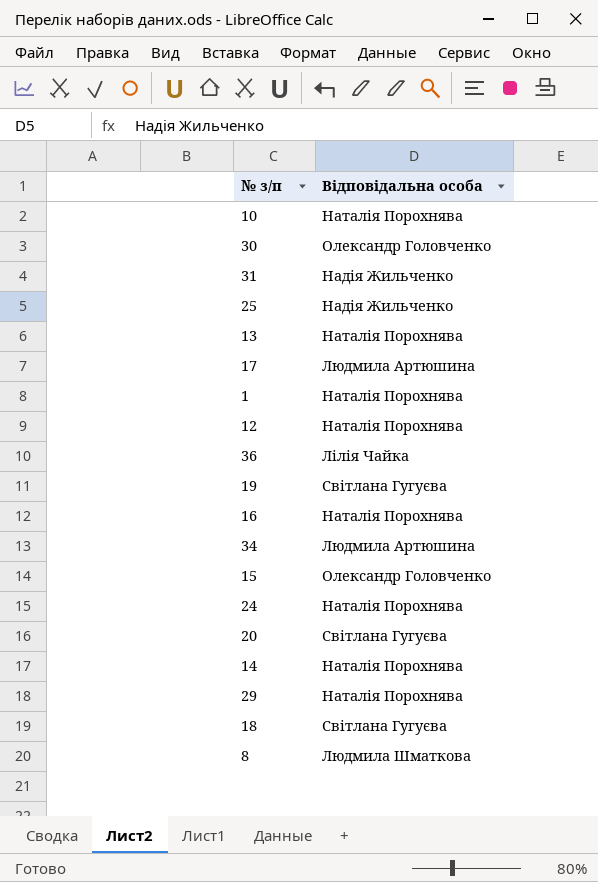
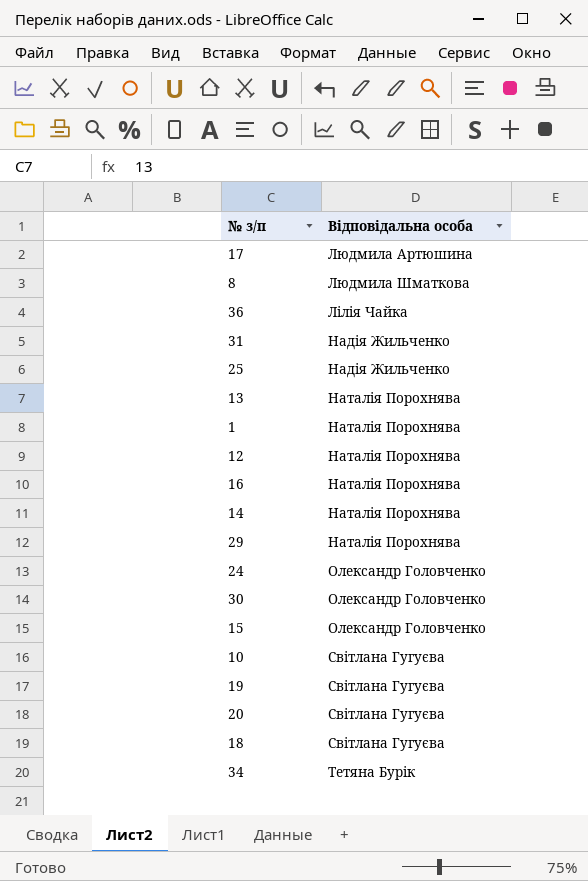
row order: none -> Відповідальна особа ascending
24 | Відповідальна особа: Наталія Порохнява -> Олександр Головченко
10 | Відповідальна особа: Наталія Порохнява -> Світлана Гугуєва
34 | Відповідальна особа: Людмила Артюшина -> Тетяна Бурік

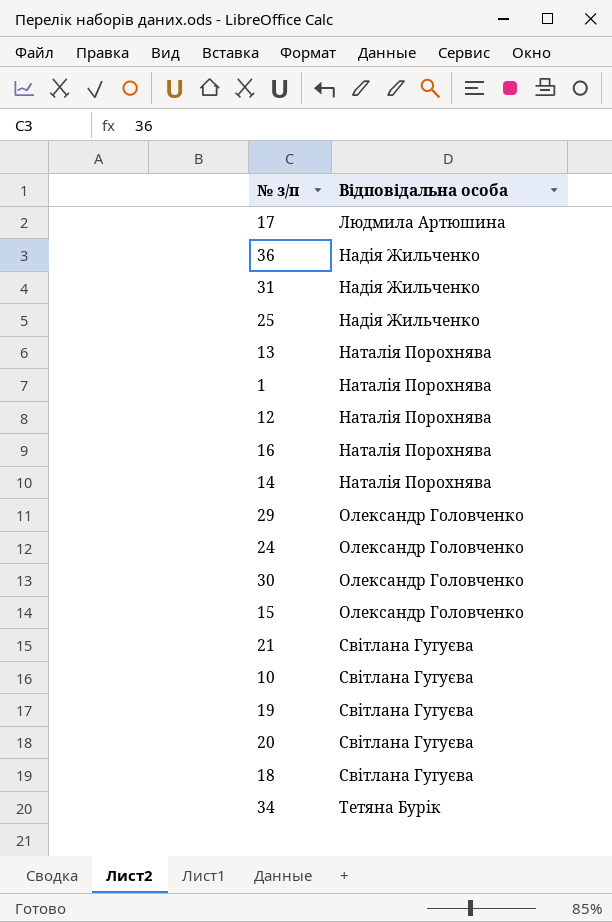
row 8: Людмила Шматкова -> none
36 | Відповідальна особа: Лілія Чайка -> Надія Жильченко
29 | Відповідальна особа: Наталія Порохнява -> Олександр Головченко
row 21: none -> Світлана Гугуєва

